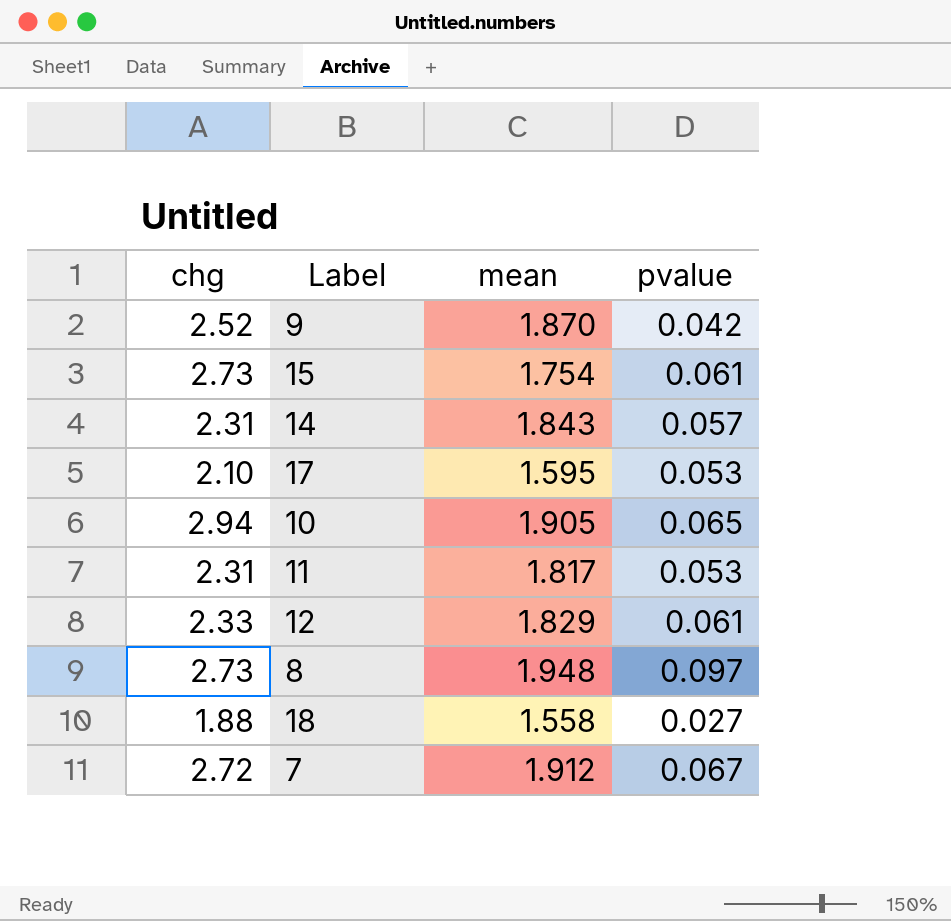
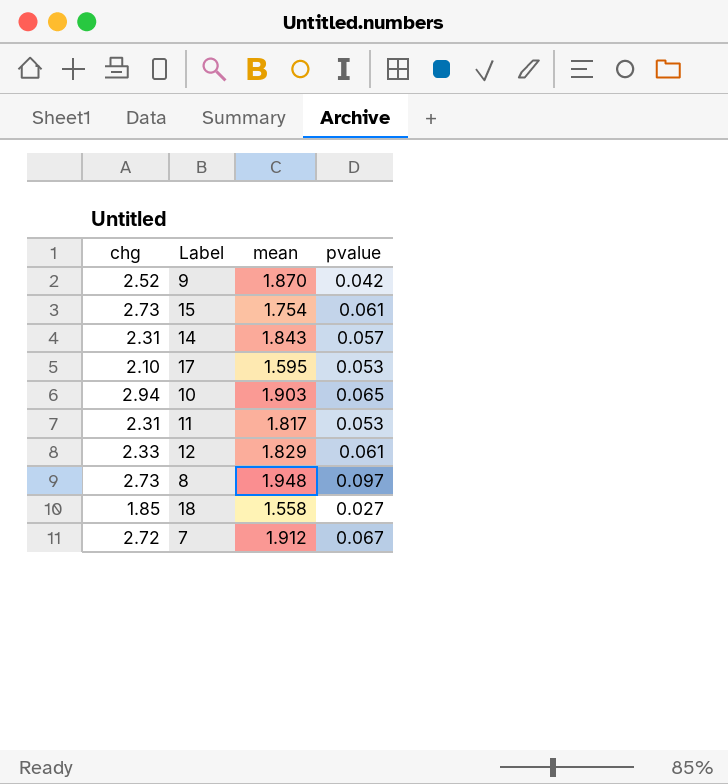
10 | mean: 1.905 -> 1.903
18 | chg: 1.88 -> 1.85

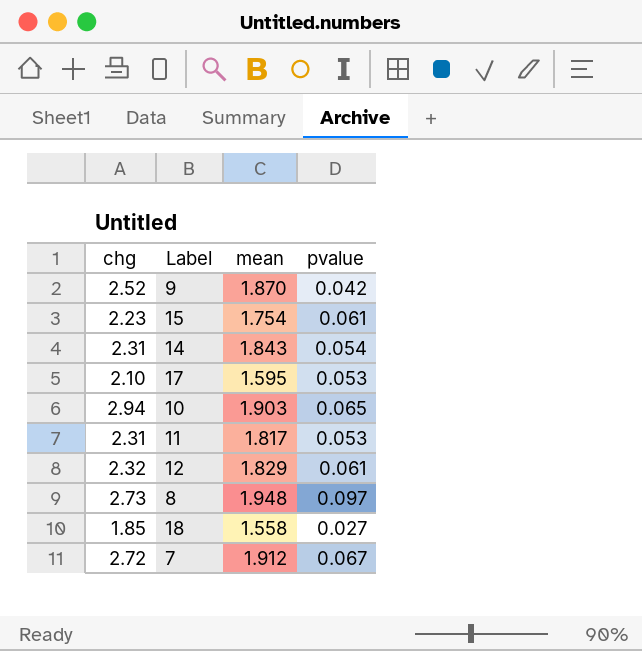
15 | chg: 2.73 -> 2.23
14 | pvalue: 0.057 -> 0.054
12 | chg: 2.33 -> 2.32

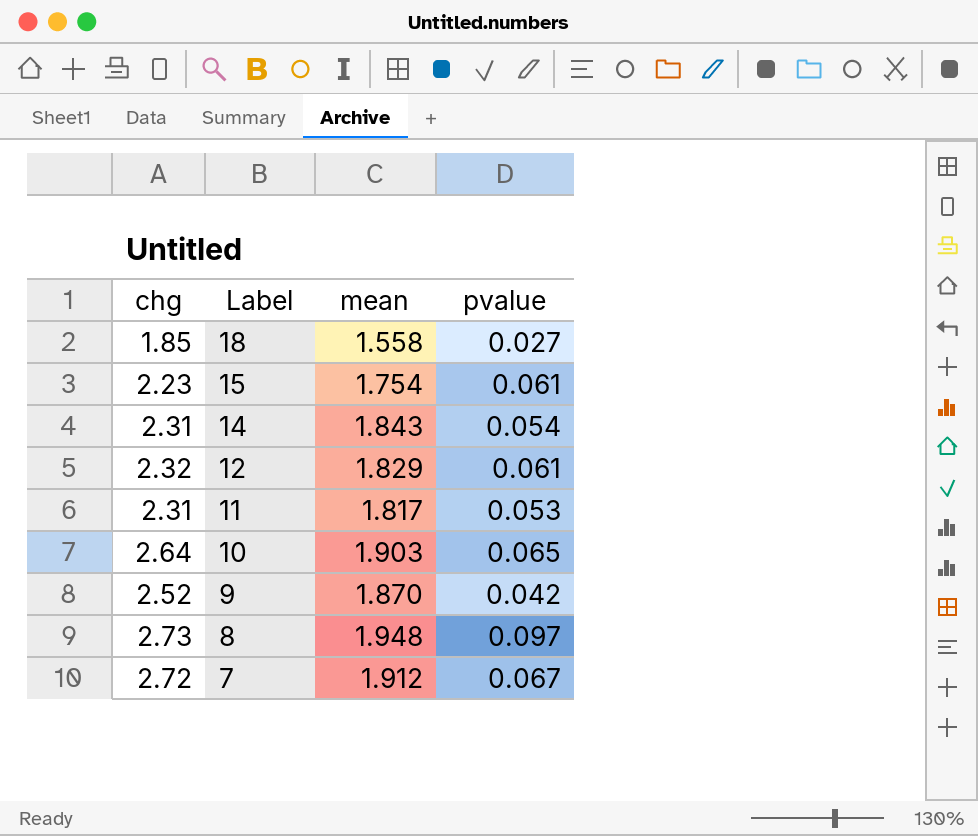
row order: none -> Label descending
row 17: 2.10 | 1.595 | 0.053 -> none
10 | chg: 2.94 -> 2.64

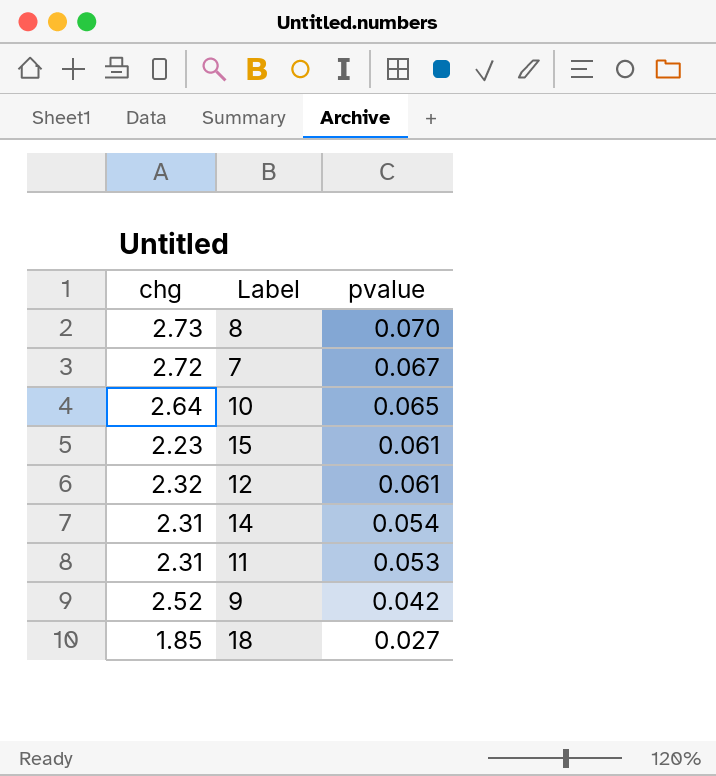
row order: Label descending -> pvalue descending
column mean | position: 3 -> none
8 | pvalue: 0.097 -> 0.070

